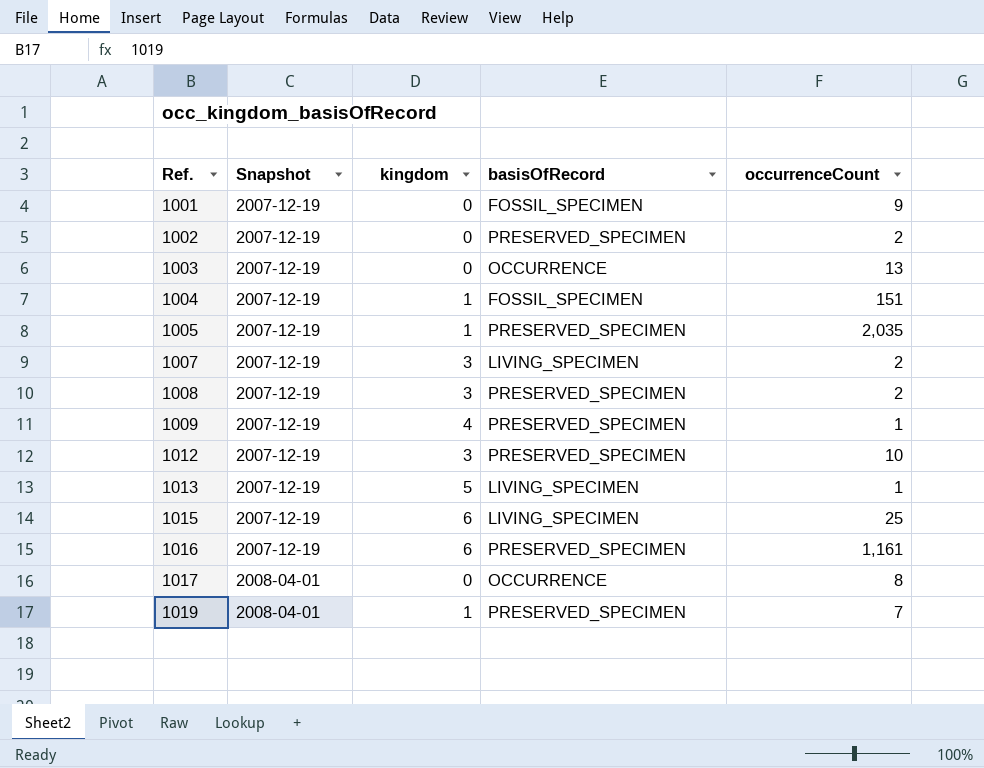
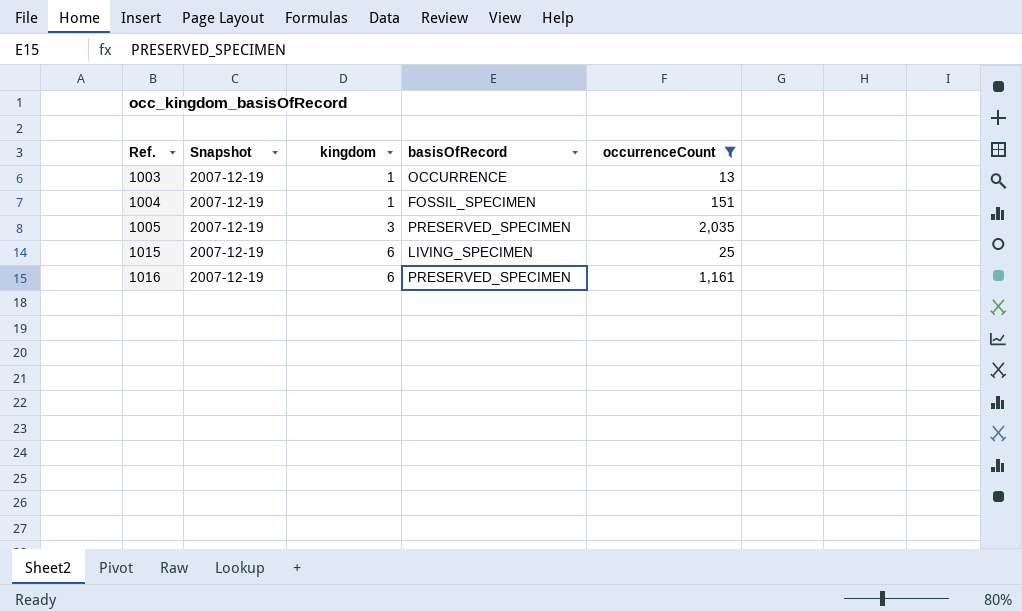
filter: none -> occurrenceCount >= 13
1003 | kingdom: 0 -> 1
1005 | kingdom: 1 -> 3

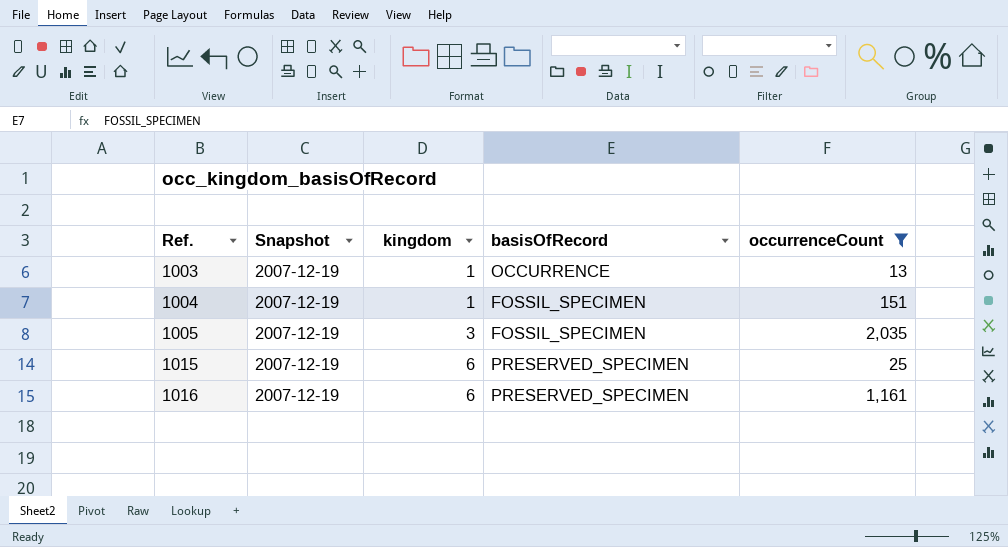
1005 | basisOfRecord: PRESERVED_SPECIMEN -> FOSSIL_SPECIMEN
1015 | basisOfRecord: LIVING_SPECIMEN -> PRESERVED_SPECIMEN

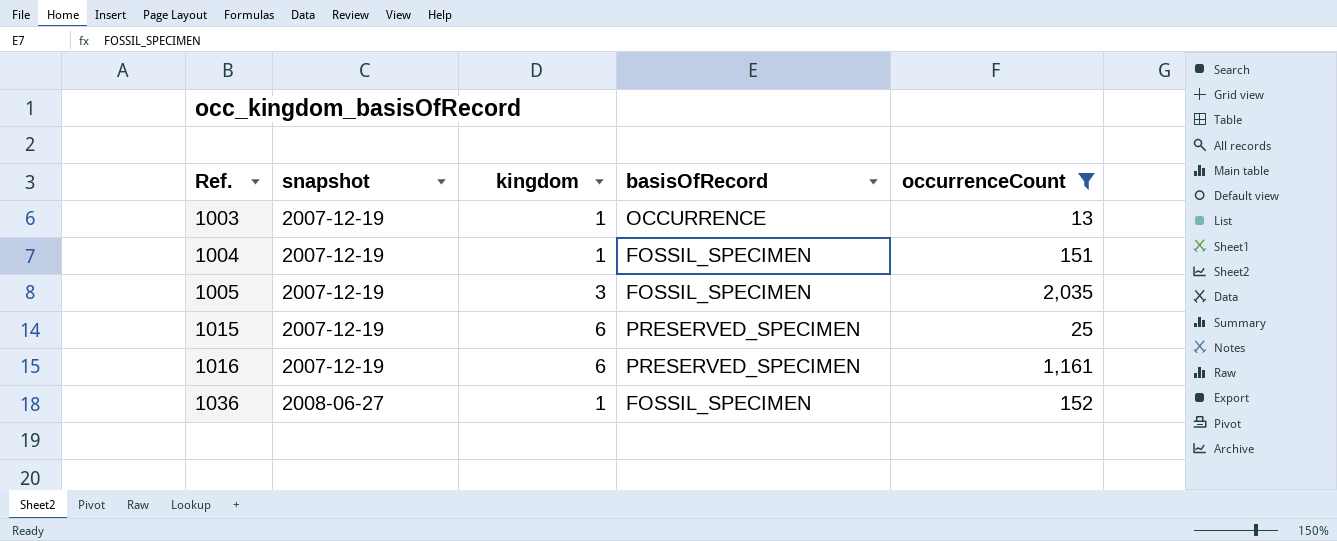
column name: Snapshot -> snapshot
row 1036: none -> 2008-06-27 | 1 | FOSSIL_SPECIMEN | 152

